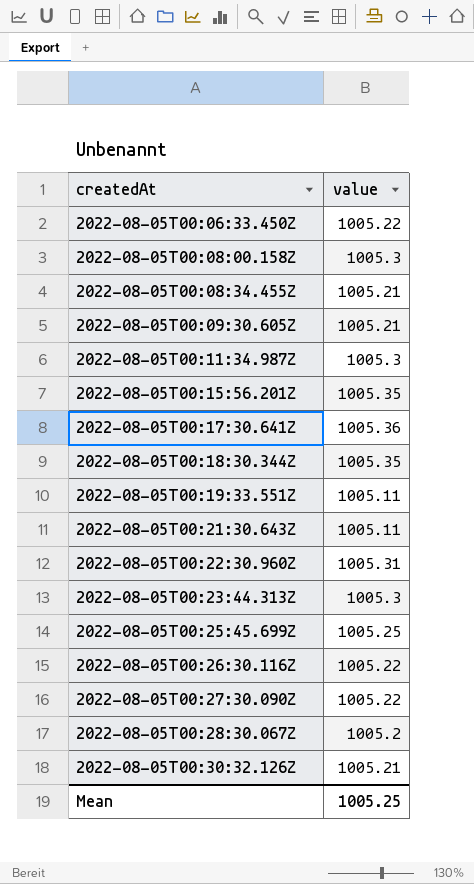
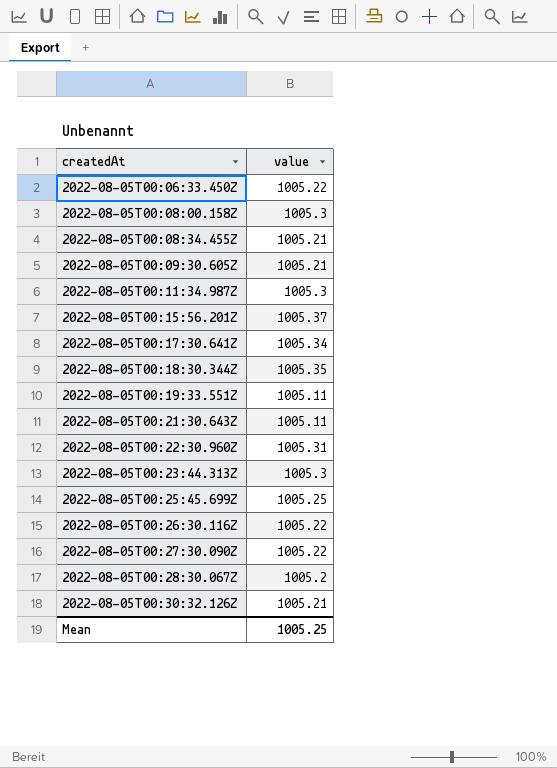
2022-08-05T00:15:56.201Z | value: 1005.35 -> 1005.37
2022-08-05T00:17:30.641Z | value: 1005.36 -> 1005.34

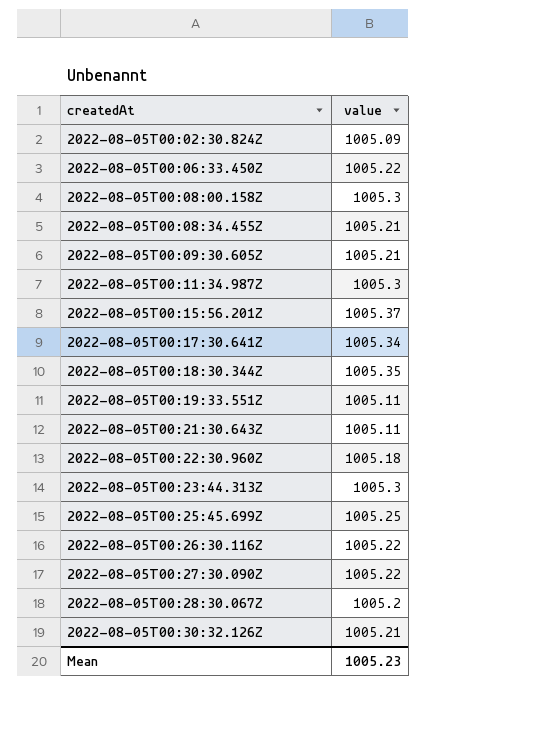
row 2022-08-05T00:02:30.824Z: none -> 1005.09
2022-08-05T00:22:30.960Z | value: 1005.31 -> 1005.18
Mean | value: 1005.25 -> 1005.23

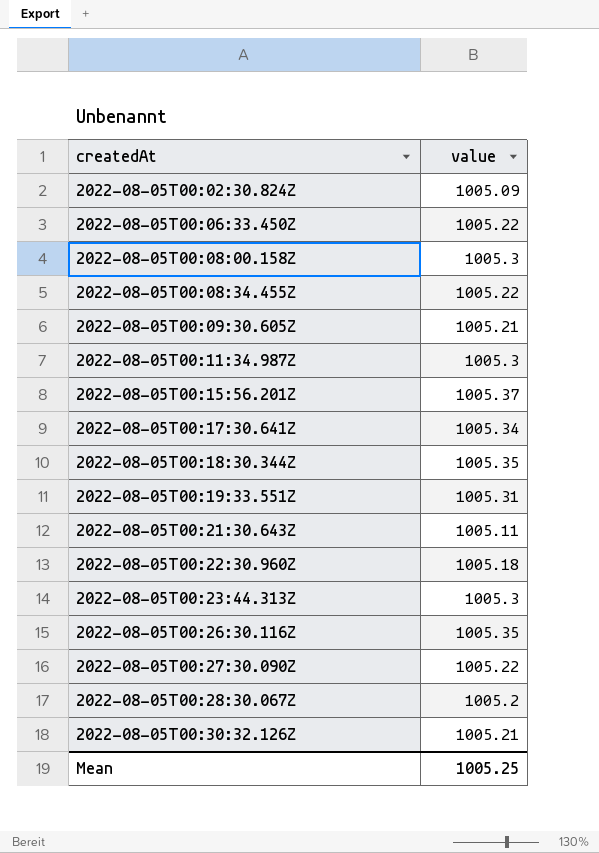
row 2022-08-05T00:25:45.699Z: 1005.25 -> none
2022-08-05T00:08:34.455Z | value: 1005.21 -> 1005.22
2022-08-05T00:19:33.551Z | value: 1005.11 -> 1005.31
2022-08-05T00:26:30.116Z | value: 1005.22 -> 1005.35
Mean | value: 1005.23 -> 1005.25

